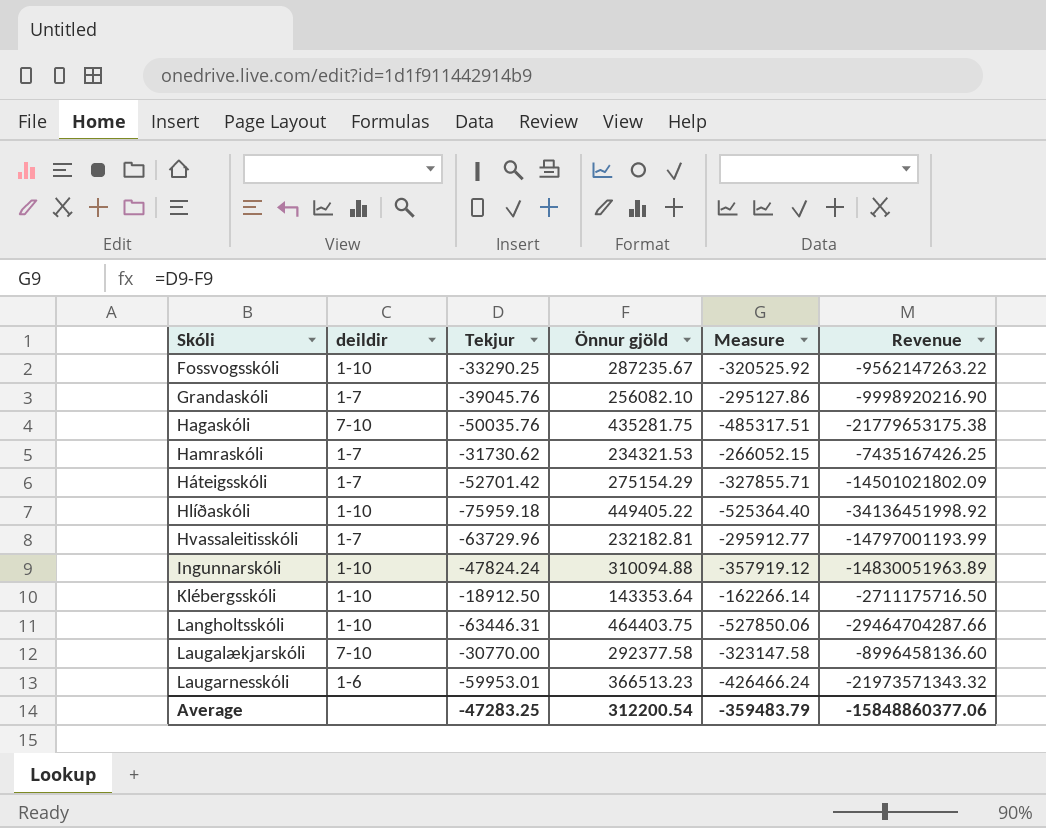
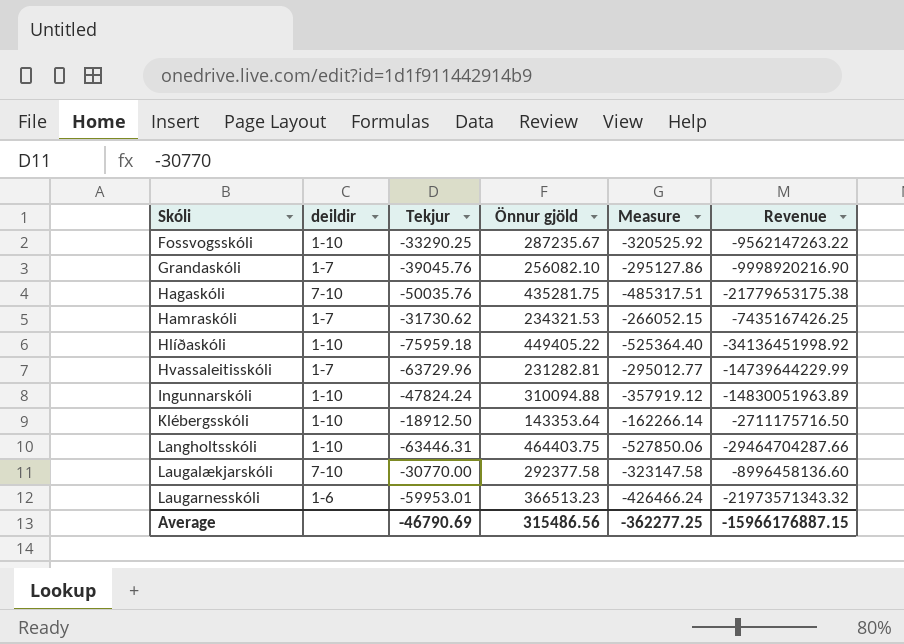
row Háteigsskóli: 1-7 | -52701.42 | 275154.29 | -327855.71 | -14501021802.09 -> none
Hvassaleitisskóli | Önnur gjöld: 232182.81 -> 231282.81
Hvassaleitisskóli | Measure: -295912.77 -> -295012.77
Hvassaleitisskóli | Revenue: -14797001193.99 -> -14739644229.99
Average | Tekjur: -47283.25 -> -46790.69
Average | Önnur gjöld: 312200.54 -> 315486.56
Average | Measure: -359483.79 -> -362277.25
Average | Revenue: -15848860377.06 -> -15966176887.15

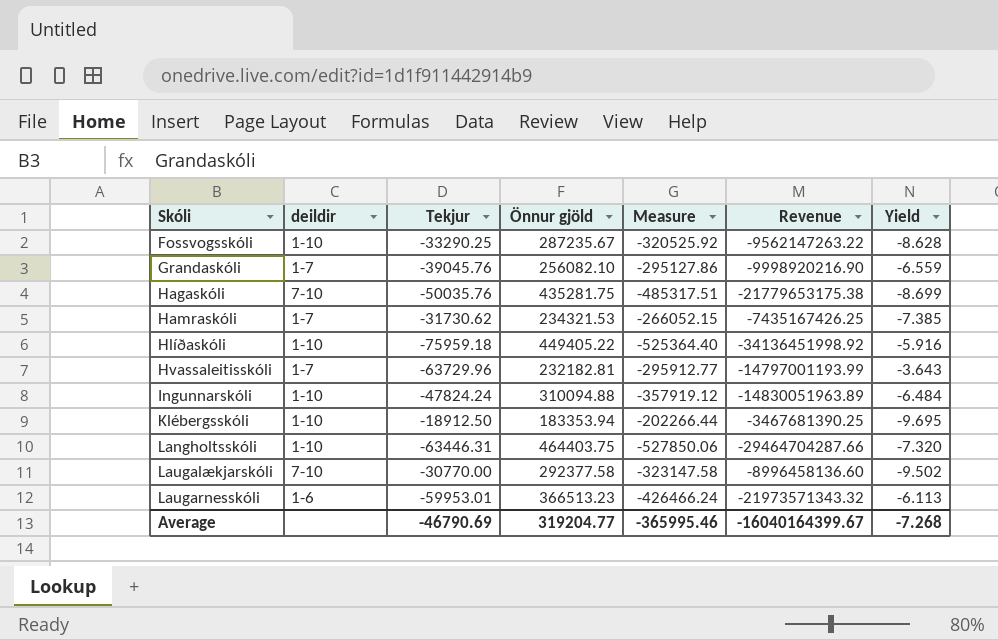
column Yield | formula: none -> [Önnur gjöld] / [Tekjur]
Hvassaleitisskóli | Önnur gjöld: 231282.81 -> 232182.81
Hvassaleitisskóli | Measure: -295012.77 -> -295912.77
Hvassaleitisskóli | Revenue: -14739644229.99 -> -14797001193.99
Klébergsskóli | Önnur gjöld: 143353.64 -> 183353.94
Klébergsskóli | Measure: -162266.14 -> -202266.44
Klébergsskóli | Revenue: -2711175716.50 -> -3467681390.25
Average | Önnur gjöld: 315486.56 -> 319204.77
Average | Measure: -362277.25 -> -365995.46
Average | Revenue: -15966176887.15 -> -16040164399.67

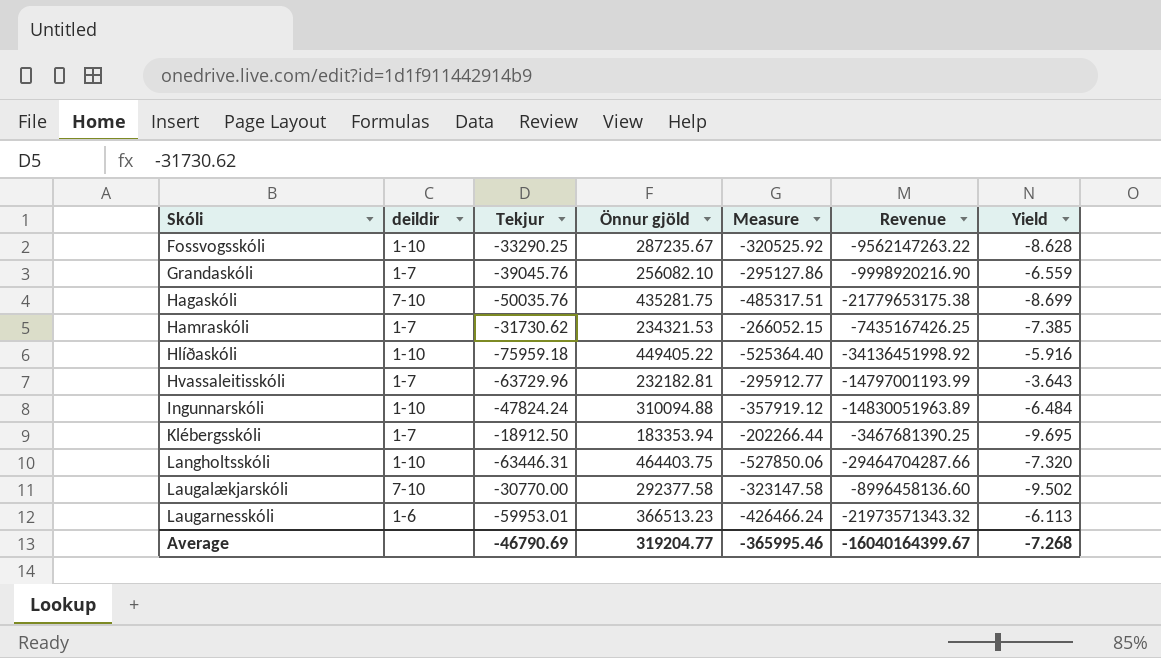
Klébergsskóli | deildir: 1-10 -> 1-7

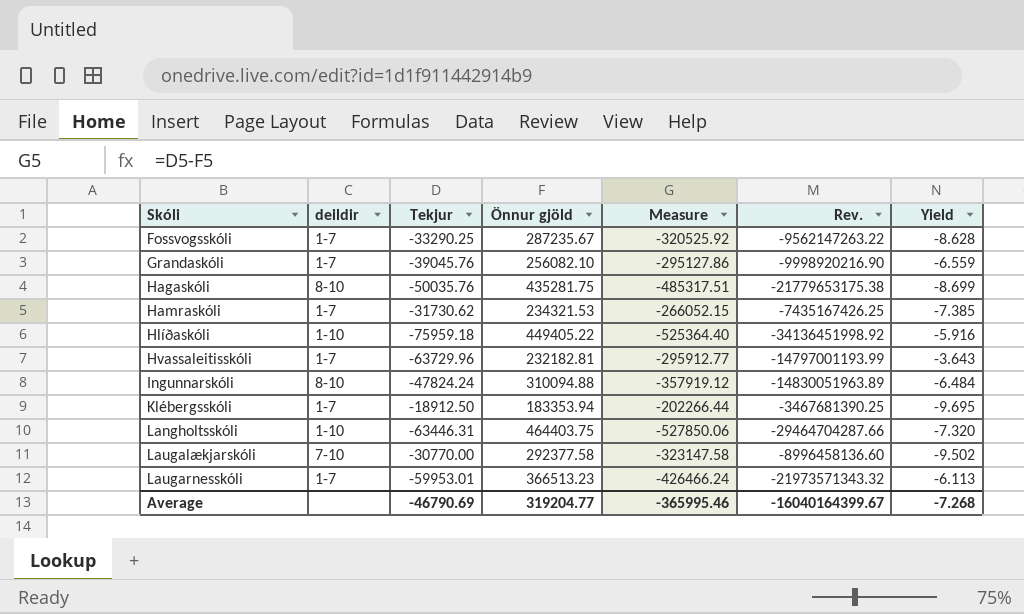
column name: Revenue -> Rev.
Fossvogsskóli | deildir: 1-10 -> 1-7
Hagaskóli | deildir: 7-10 -> 8-10
Ingunnarskóli | deildir: 1-10 -> 8-10
Laugarnesskóli | deildir: 1-6 -> 1-7

